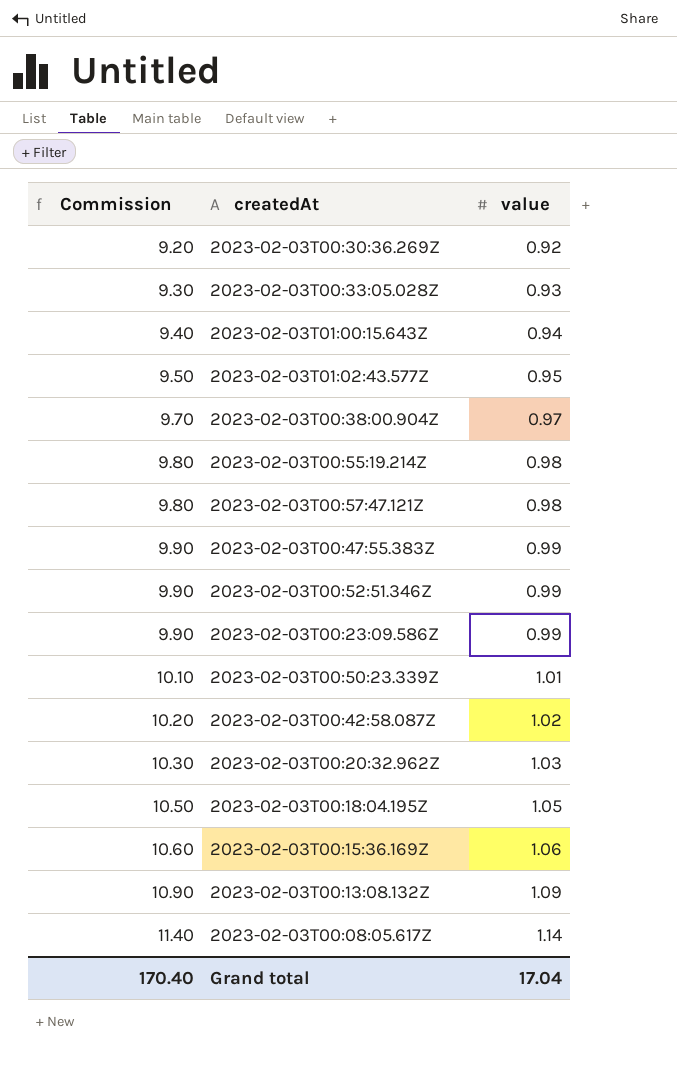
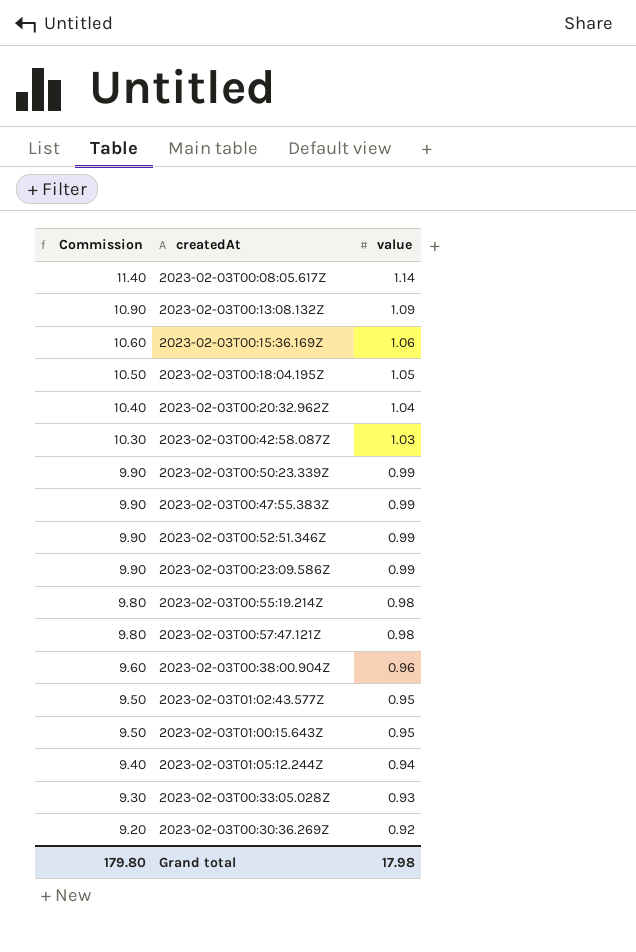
row order: Commission ascending -> Commission descending
2023-02-03T00:20:32.962Z | Commission: 10.30 -> 10.40
2023-02-03T00:20:32.962Z | value: 1.03 -> 1.04
2023-02-03T00:42:58.087Z | Commission: 10.20 -> 10.30
2023-02-03T00:42:58.087Z | value: 1.02 -> 1.03
2023-02-03T00:50:23.339Z | Commission: 10.10 -> 9.90
2023-02-03T00:50:23.339Z | value: 1.01 -> 0.99
2023-02-03T00:38:00.904Z | Commission: 9.70 -> 9.60
2023-02-03T00:38:00.904Z | value: 0.97 -> 0.96
2023-02-03T01:00:15.643Z | Commission: 9.40 -> 9.50
2023-02-03T01:00:15.643Z | value: 0.94 -> 0.95
row 2023-02-03T01:05:12.244Z: none -> 9.40 | 0.94
Grand total | Commission: 170.40 -> 179.80
Grand total | value: 17.04 -> 17.98

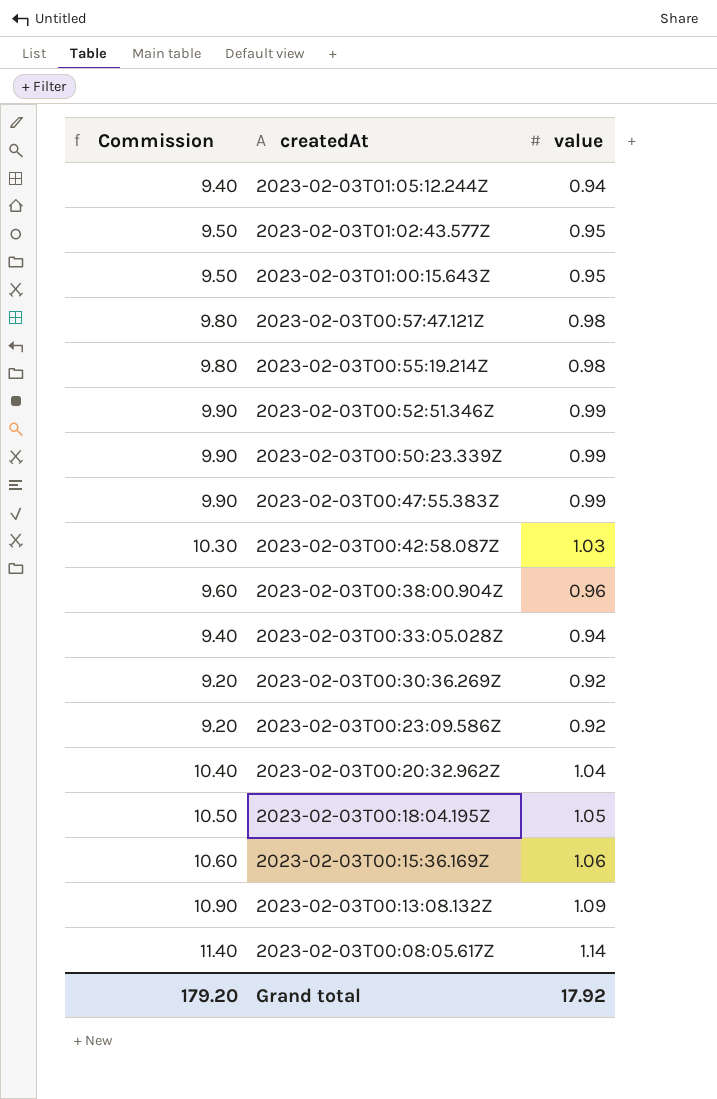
row order: Commission descending -> createdAt descending
2023-02-03T00:33:05.028Z | Commission: 9.30 -> 9.40
2023-02-03T00:33:05.028Z | value: 0.93 -> 0.94
2023-02-03T00:23:09.586Z | Commission: 9.90 -> 9.20
2023-02-03T00:23:09.586Z | value: 0.99 -> 0.92
Grand total | Commission: 179.80 -> 179.20
Grand total | value: 17.98 -> 17.92

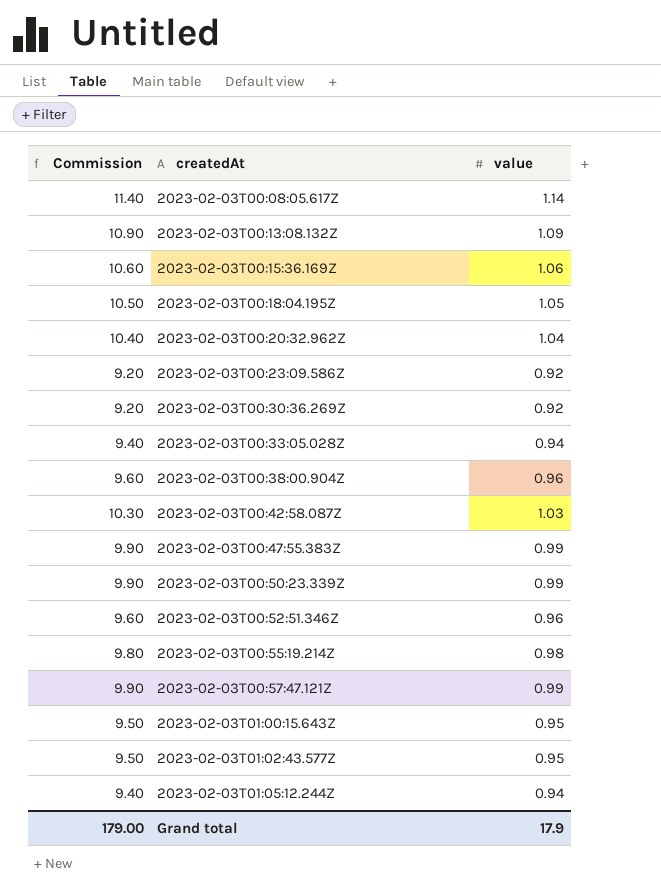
row order: createdAt descending -> createdAt ascending
2023-02-03T00:52:51.346Z | Commission: 9.90 -> 9.60
2023-02-03T00:52:51.346Z | value: 0.99 -> 0.96
2023-02-03T00:57:47.121Z | Commission: 9.80 -> 9.90
2023-02-03T00:57:47.121Z | value: 0.98 -> 0.99
Grand total | Commission: 179.20 -> 179.00
Grand total | value: 17.92 -> 17.9

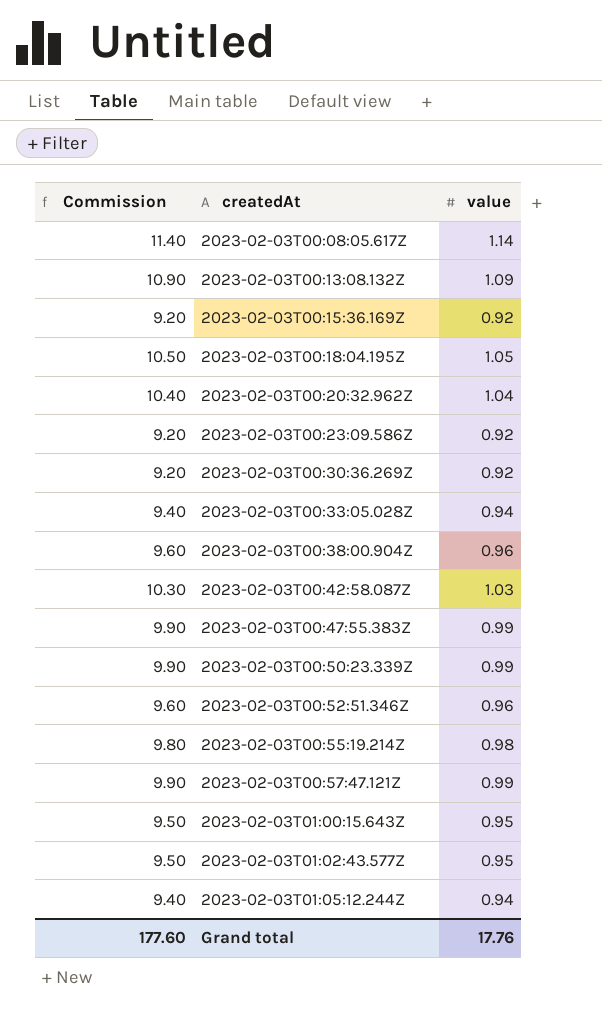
2023-02-03T00:15:36.169Z | Commission: 10.60 -> 9.20
2023-02-03T00:15:36.169Z | value: 1.06 -> 0.92
Grand total | Commission: 179.00 -> 177.60
Grand total | value: 17.9 -> 17.76

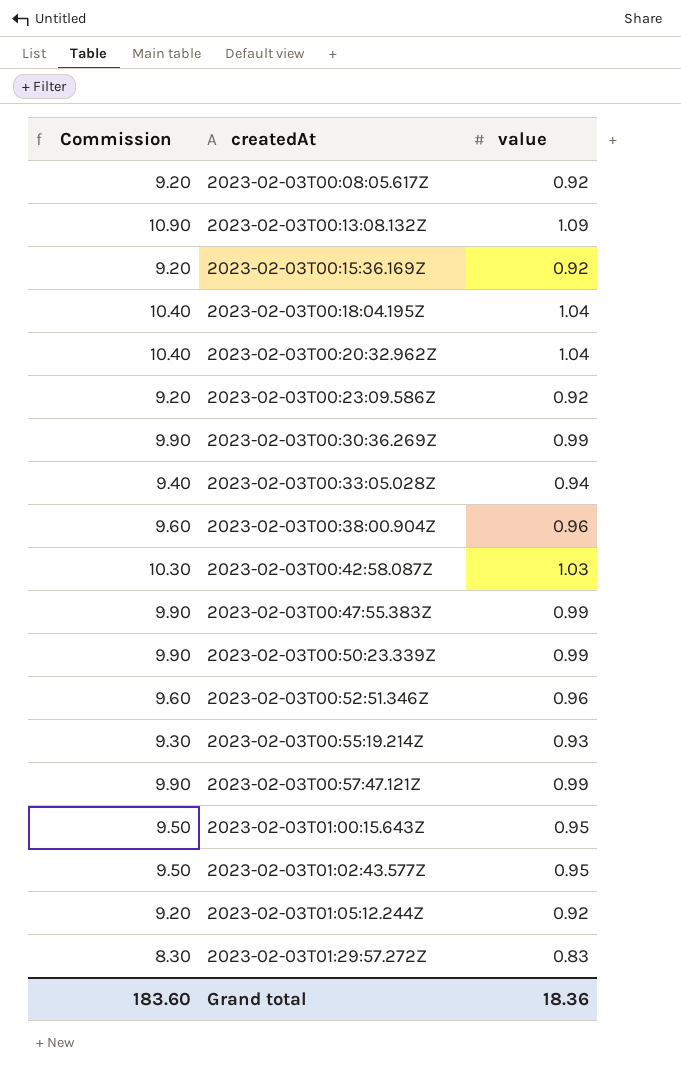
2023-02-03T00:08:05.617Z | Commission: 11.40 -> 9.20
2023-02-03T00:08:05.617Z | value: 1.14 -> 0.92
2023-02-03T00:18:04.195Z | Commission: 10.50 -> 10.40
2023-02-03T00:18:04.195Z | value: 1.05 -> 1.04
2023-02-03T00:30:36.269Z | Commission: 9.20 -> 9.90
2023-02-03T00:30:36.269Z | value: 0.92 -> 0.99
2023-02-03T00:55:19.214Z | Commission: 9.80 -> 9.30
2023-02-03T00:55:19.214Z | value: 0.98 -> 0.93
2023-02-03T01:05:12.244Z | Commission: 9.40 -> 9.20
2023-02-03T01:05:12.244Z | value: 0.94 -> 0.92
row 2023-02-03T01:29:57.272Z: none -> 8.30 | 0.83
Grand total | Commission: 177.60 -> 183.60
Grand total | value: 17.76 -> 18.36

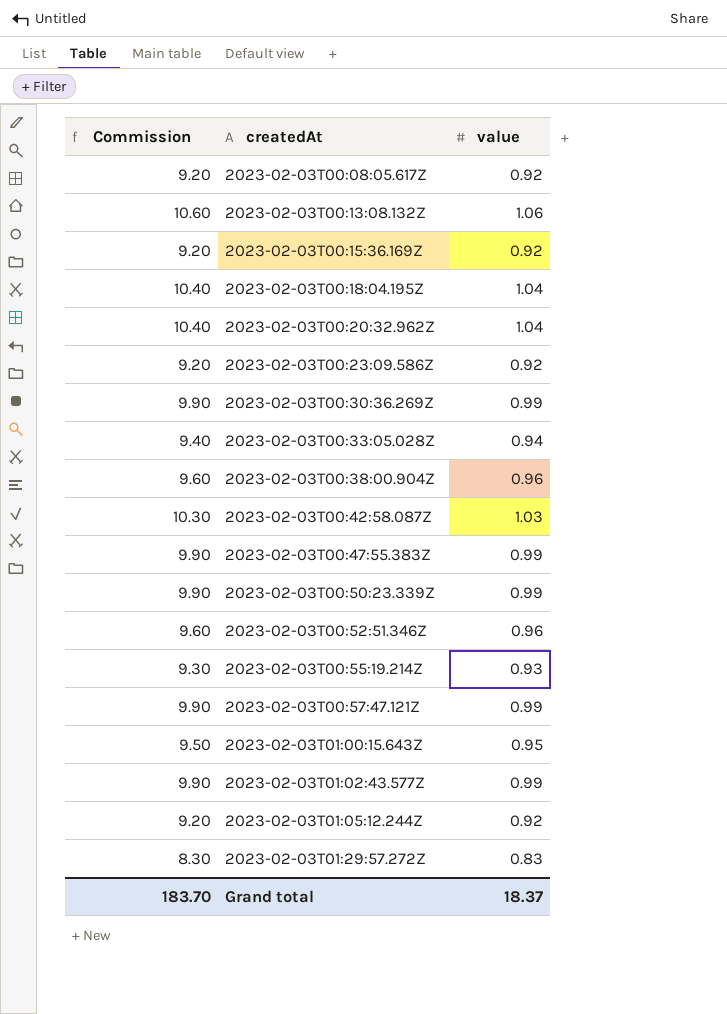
2023-02-03T00:13:08.132Z | Commission: 10.90 -> 10.60
2023-02-03T00:13:08.132Z | value: 1.09 -> 1.06
2023-02-03T01:02:43.577Z | Commission: 9.50 -> 9.90
2023-02-03T01:02:43.577Z | value: 0.95 -> 0.99
Grand total | Commission: 183.60 -> 183.70
Grand total | value: 18.36 -> 18.37

